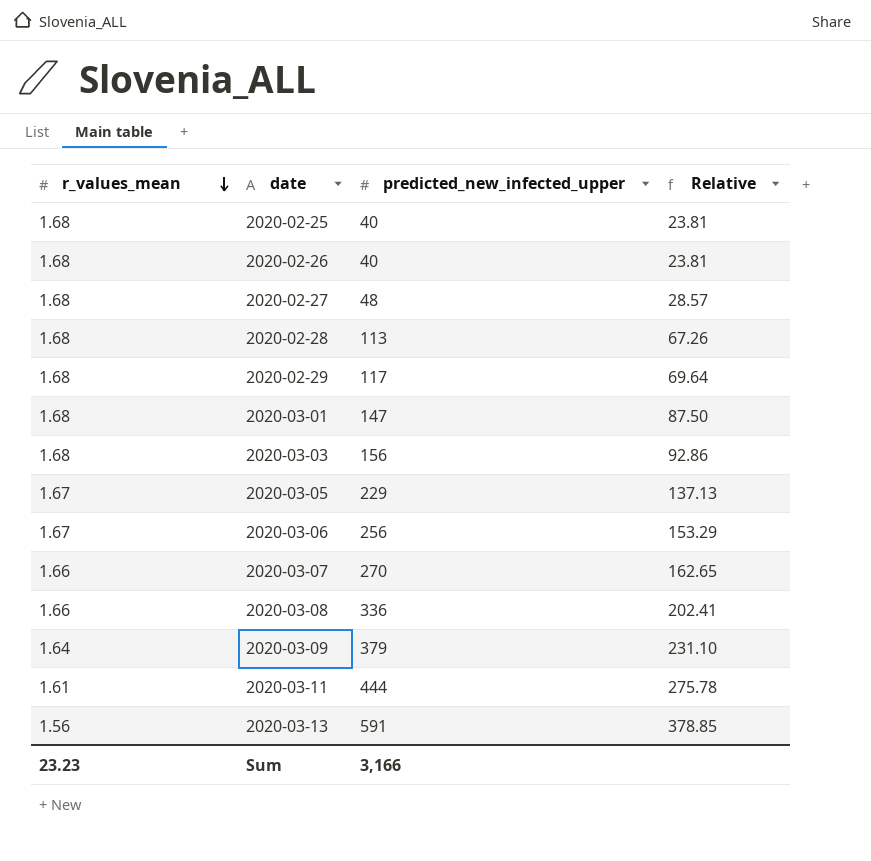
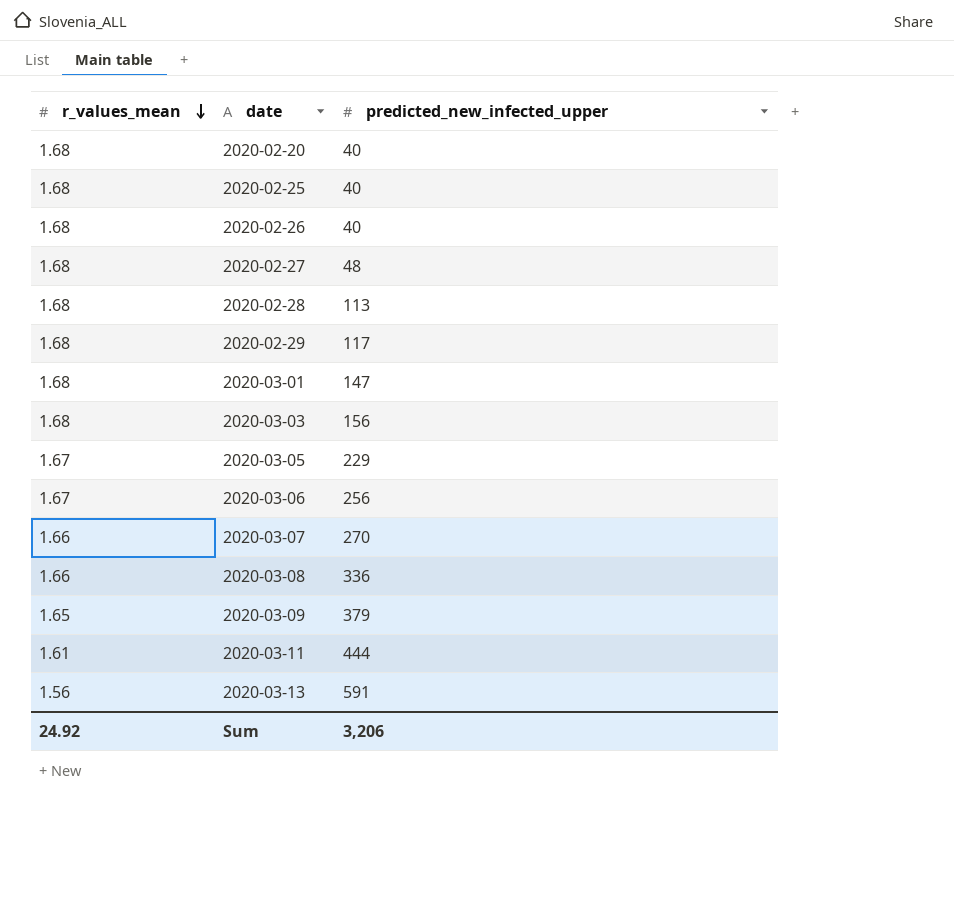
column Relative | formula: [predicted_new_infected_upper] / [r_values_mean] -> none
row 2020-02-20: none -> 1.68 | 40
2020-03-09 | r_values_mean: 1.64 -> 1.65
Sum | r_values_mean: 23.23 -> 24.92
Sum | predicted_new_infected_upper: 3,166 -> 3,206

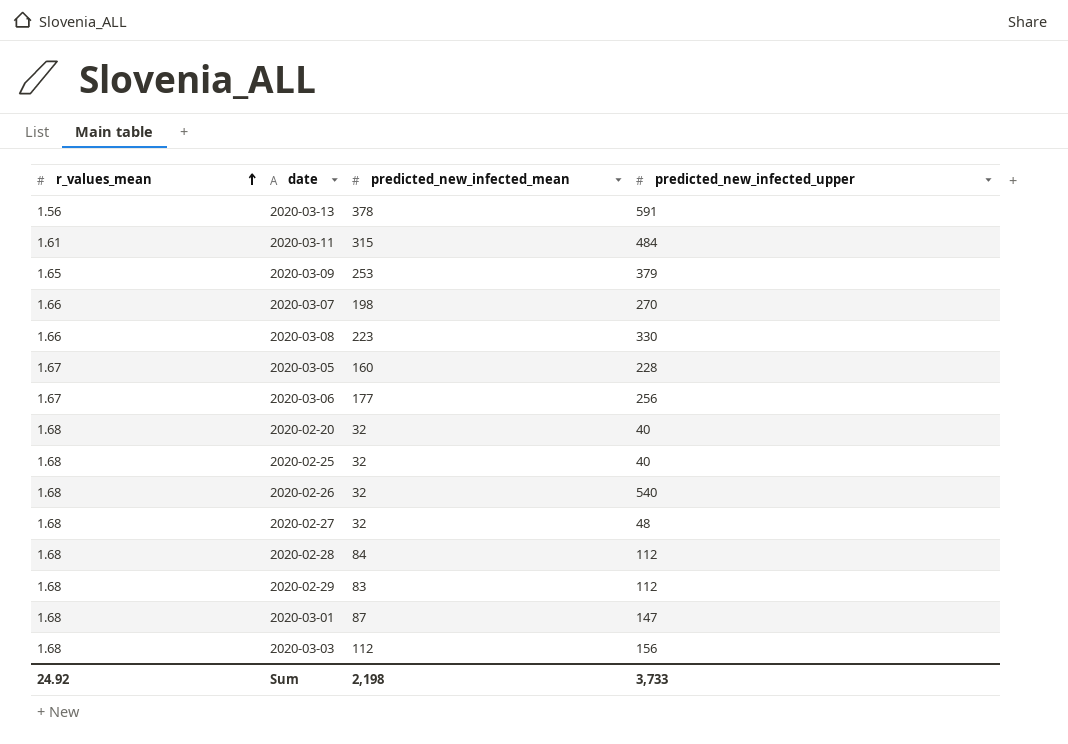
row order: r_values_mean descending -> r_values_mean ascending
column predicted_new_infected_mean | position: none -> 3
2020-03-11 | predicted_new_infected_upper: 444 -> 484
2020-03-08 | predicted_new_infected_upper: 336 -> 330
2020-03-05 | predicted_new_infected_upper: 229 -> 228
2020-02-26 | predicted_new_infected_upper: 40 -> 540
2020-02-28 | predicted_new_infected_upper: 113 -> 112
2020-02-29 | predicted_new_infected_upper: 117 -> 112
Sum | predicted_new_infected_upper: 3,206 -> 3,733

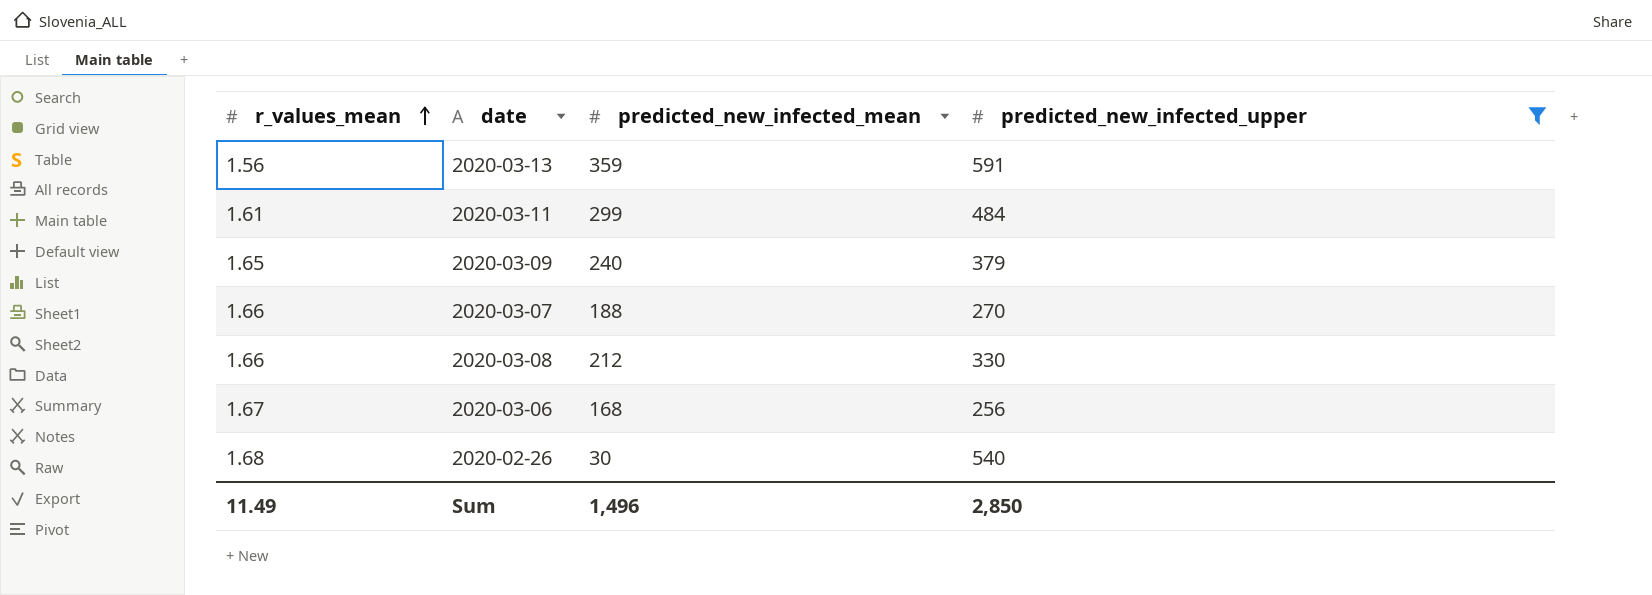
filter: none -> predicted_new_infected_upper >= 256
2020-03-13 | predicted_new_infected_mean: 378 -> 359
2020-03-11 | predicted_new_infected_mean: 315 -> 299
2020-03-09 | predicted_new_infected_mean: 253 -> 240
2020-03-07 | predicted_new_infected_mean: 198 -> 188
2020-03-08 | predicted_new_infected_mean: 223 -> 212
2020-03-06 | predicted_new_infected_mean: 177 -> 168
2020-02-26 | predicted_new_infected_mean: 32 -> 30
Sum | r_values_mean: 24.92 -> 11.49
Sum | predicted_new_infected_mean: 2,198 -> 1,496
Sum | predicted_new_infected_upper: 3,733 -> 2,850

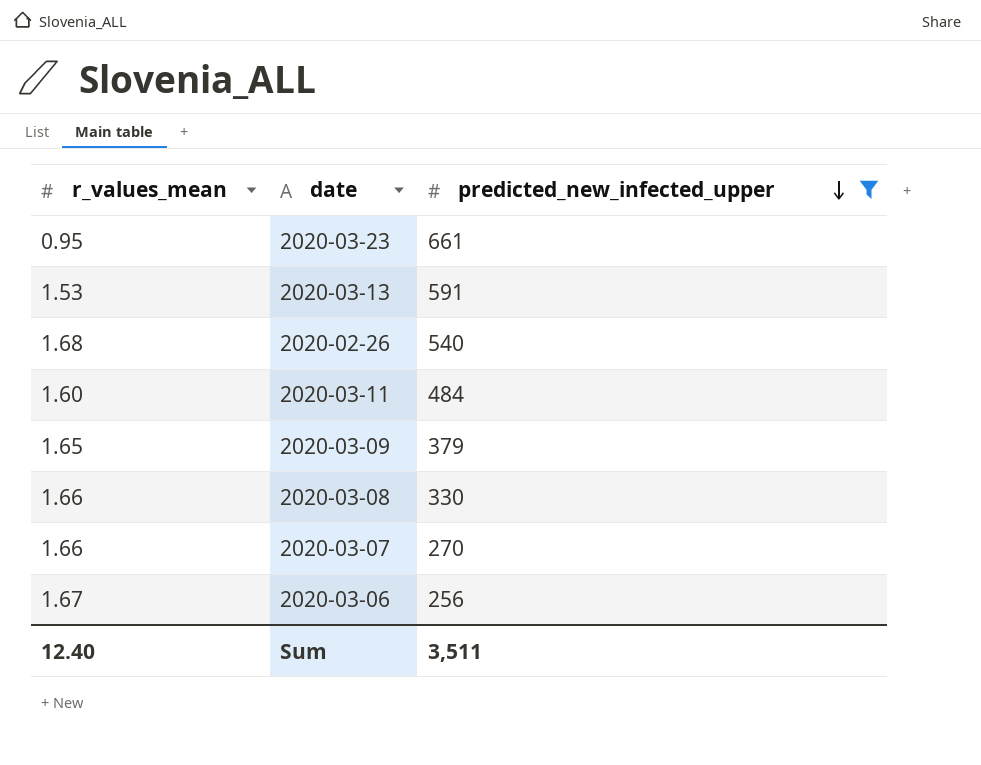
row order: r_values_mean ascending -> predicted_new_infected_upper descending
column predicted_new_infected_mean | position: 3 -> none
row 2020-03-23: none -> 0.95 | 661
2020-03-13 | r_values_mean: 1.56 -> 1.53
2020-03-11 | r_values_mean: 1.61 -> 1.60
Sum | r_values_mean: 11.49 -> 12.40
Sum | predicted_new_infected_upper: 2,850 -> 3,511

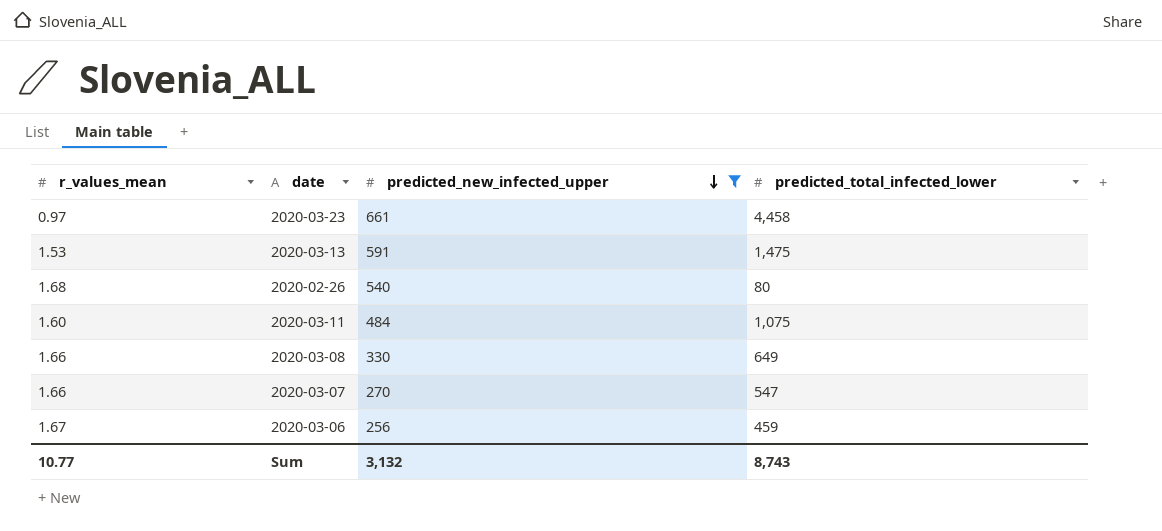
column predicted_total_infected_lower | position: none -> 4
row 2020-03-09: 1.65 | 379 -> none
2020-03-23 | r_values_mean: 0.95 -> 0.97
Sum | r_values_mean: 12.40 -> 10.77
Sum | predicted_new_infected_upper: 3,511 -> 3,132

